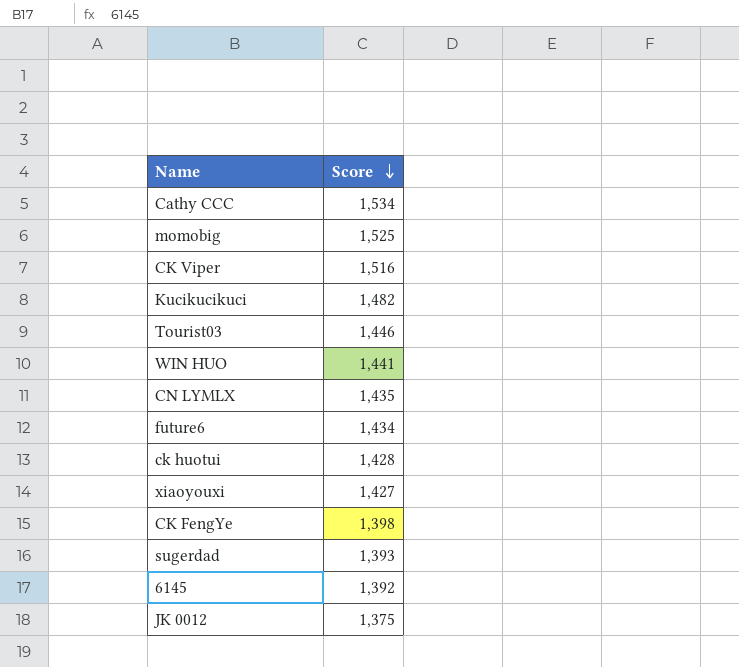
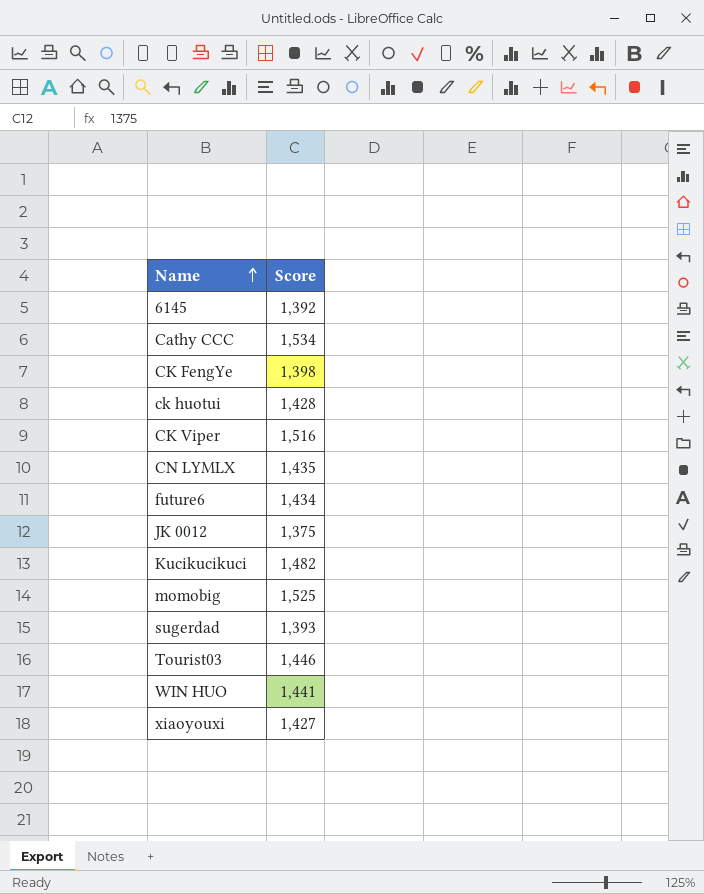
row order: Score descending -> Name ascending

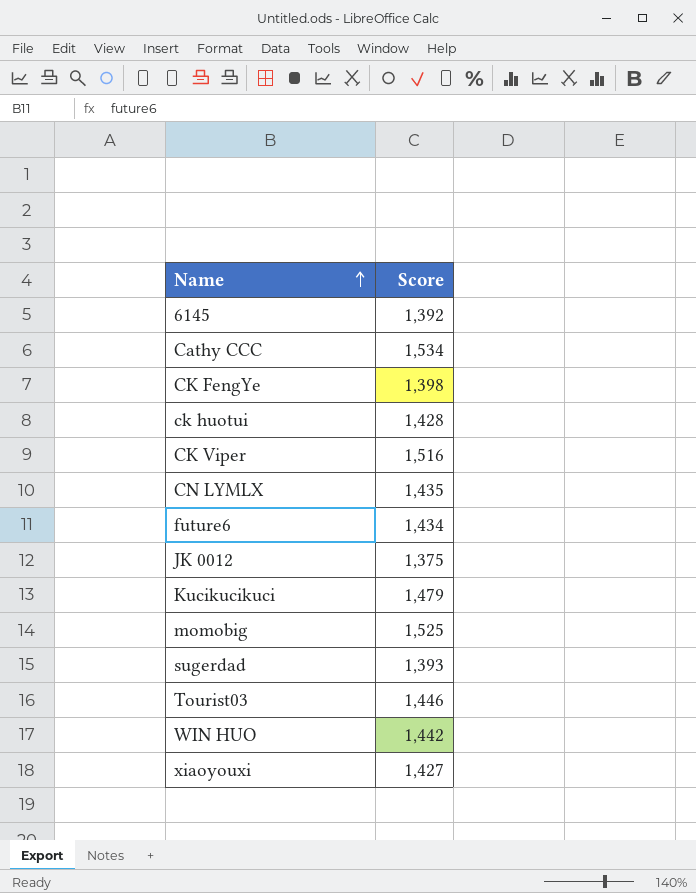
Kucikucikuci | Score: 1,482 -> 1,479
WIN HUO | Score: 1,441 -> 1,442

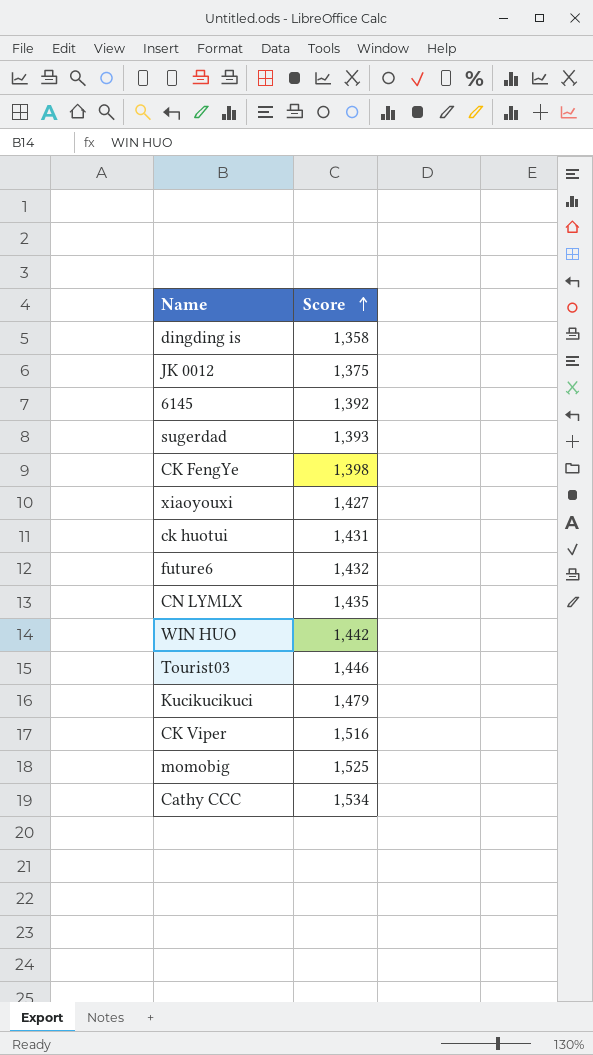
row order: Name ascending -> Score ascending
row dingding is: none -> 1,358
ck huotui | Score: 1,428 -> 1,431
future6 | Score: 1,434 -> 1,432

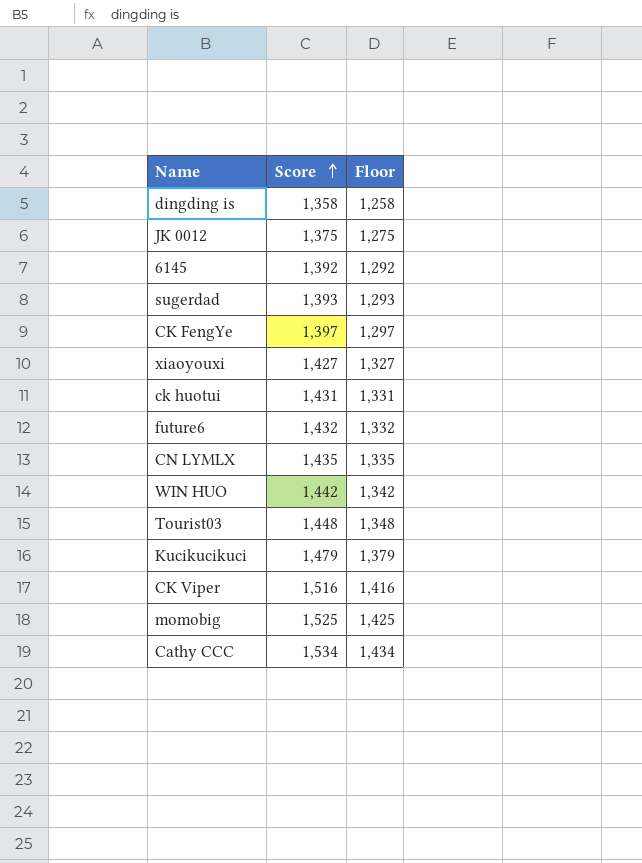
column Floor | formula: none -> [Score] - 100
CK FengYe | Score: 1,398 -> 1,397
Tourist03 | Score: 1,446 -> 1,448

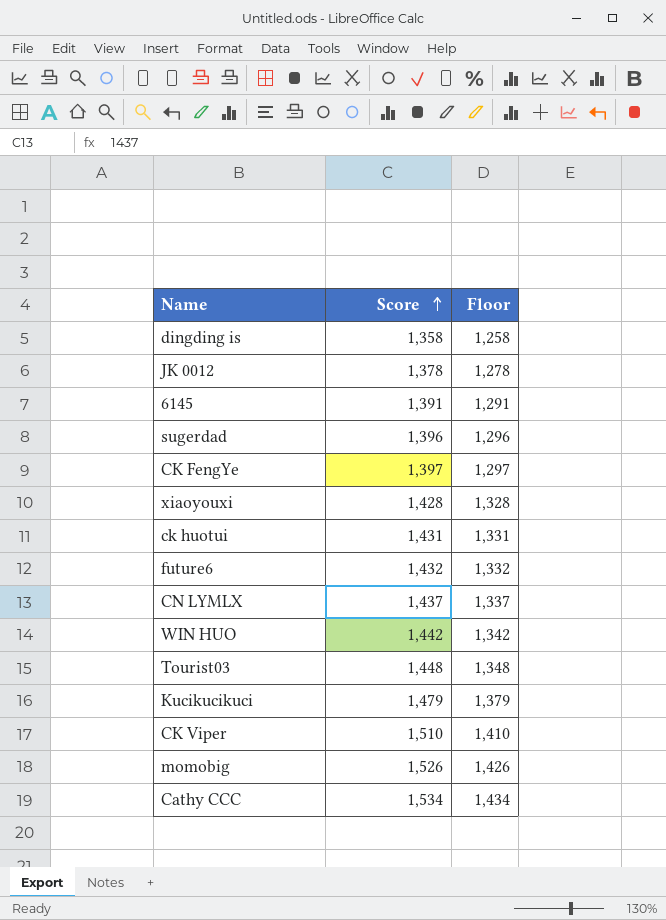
JK 0012 | Score: 1,375 -> 1,378
JK 0012 | Floor: 1,275 -> 1,278
6145 | Score: 1,392 -> 1,391
6145 | Floor: 1,292 -> 1,291
sugerdad | Score: 1,393 -> 1,396
sugerdad | Floor: 1,293 -> 1,296
xiaoyouxi | Score: 1,427 -> 1,428
xiaoyouxi | Floor: 1,327 -> 1,328
CN LYMLX | Score: 1,435 -> 1,437
CN LYMLX | Floor: 1,335 -> 1,337
CK Viper | Score: 1,516 -> 1,510
CK Viper | Floor: 1,416 -> 1,410
momobig | Score: 1,525 -> 1,526
momobig | Floor: 1,425 -> 1,426

